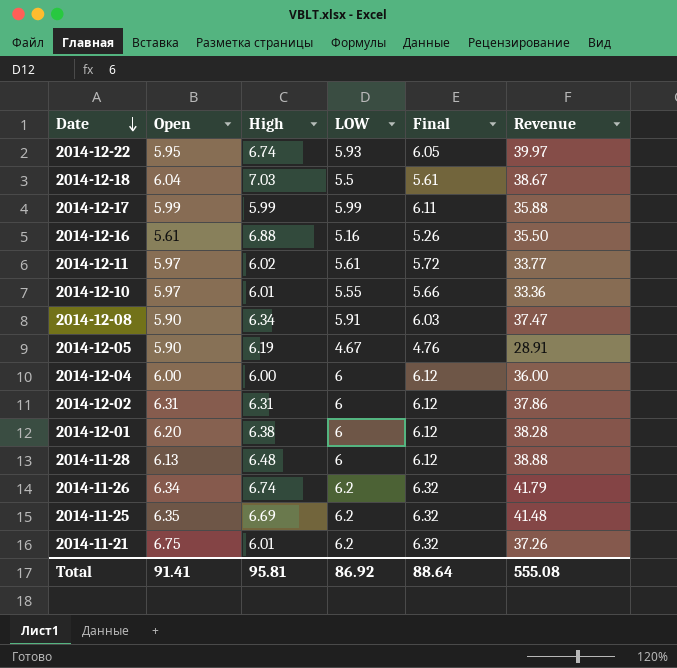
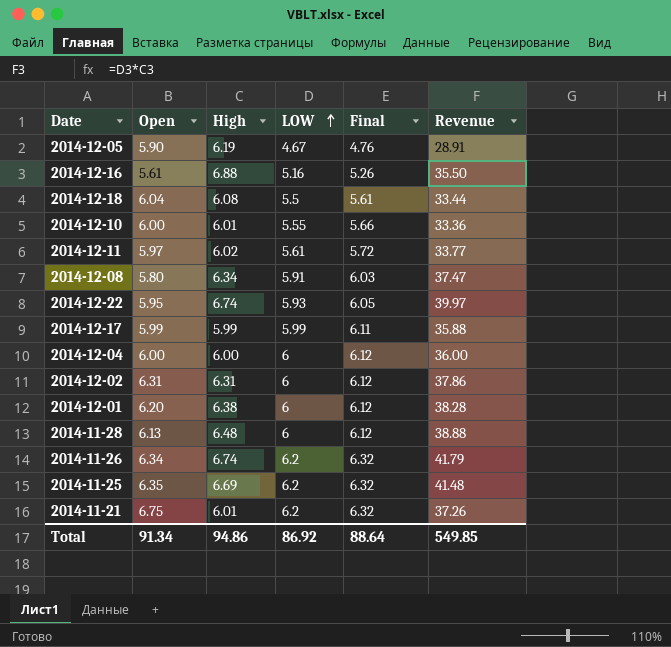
row order: Date descending -> LOW ascending
2014-12-18 | High: 7.03 -> 6.08
2014-12-18 | Revenue: 38.67 -> 33.44
2014-12-10 | Open: 5.97 -> 6.00
2014-12-08 | Open: 5.90 -> 5.80
Total | Open: 91.41 -> 91.34
Total | High: 95.81 -> 94.86
Total | Revenue: 555.08 -> 549.85

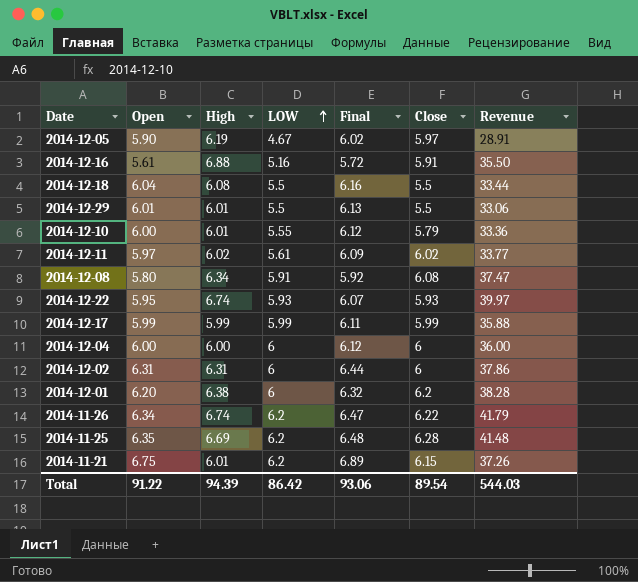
column Final | formula: [LOW] * 1.02 -> [Open] * 1.02
column Close | position: none -> 6
row 2014-11-28: 6.13 | 6.48 | 6 | 6.12 | 38.88 -> none
row 2014-12-29: none -> 6.01 | 6.01 | 5.5 | 6.13 | 5.5 | 33.06
Total | Open: 91.34 -> 91.22
Total | High: 94.86 -> 94.39
Total | LOW: 86.92 -> 86.42
Total | Final: 88.64 -> 93.06
Total | Revenue: 549.85 -> 544.03

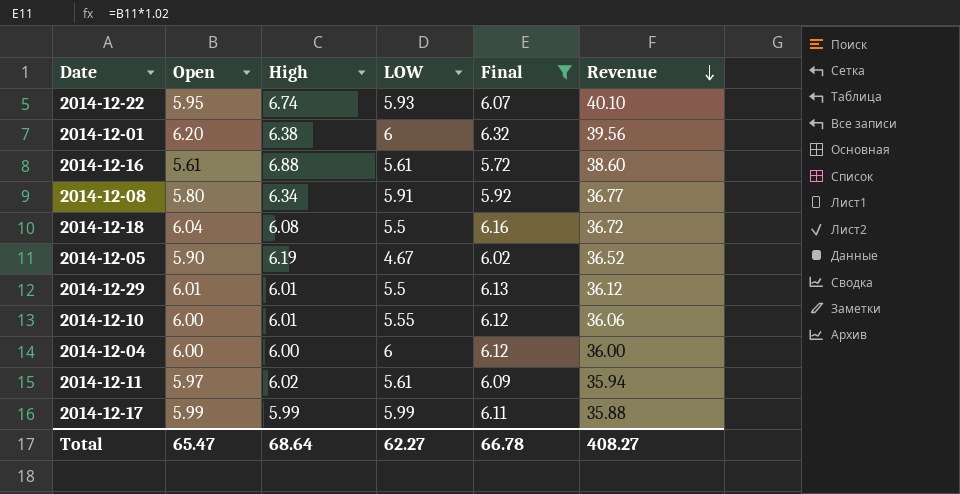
filter: none -> Final <= 6.32
row order: LOW ascending -> Revenue descending
column Close | position: 6 -> none
column Revenue | formula: [High] * [LOW] -> [Open] * [High]
2014-12-16 | LOW: 5.16 -> 5.61
Total | Open: 91.22 -> 65.47
Total | High: 94.39 -> 68.64
Total | LOW: 86.42 -> 62.27
Total | Final: 93.06 -> 66.78
Total | Revenue: 544.03 -> 408.27

